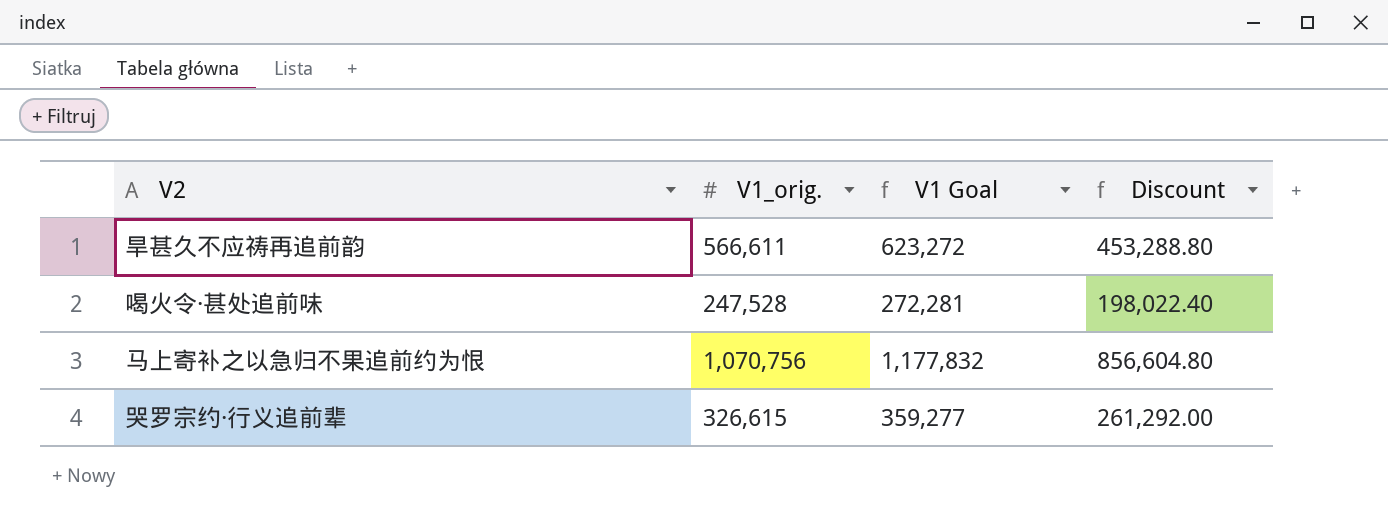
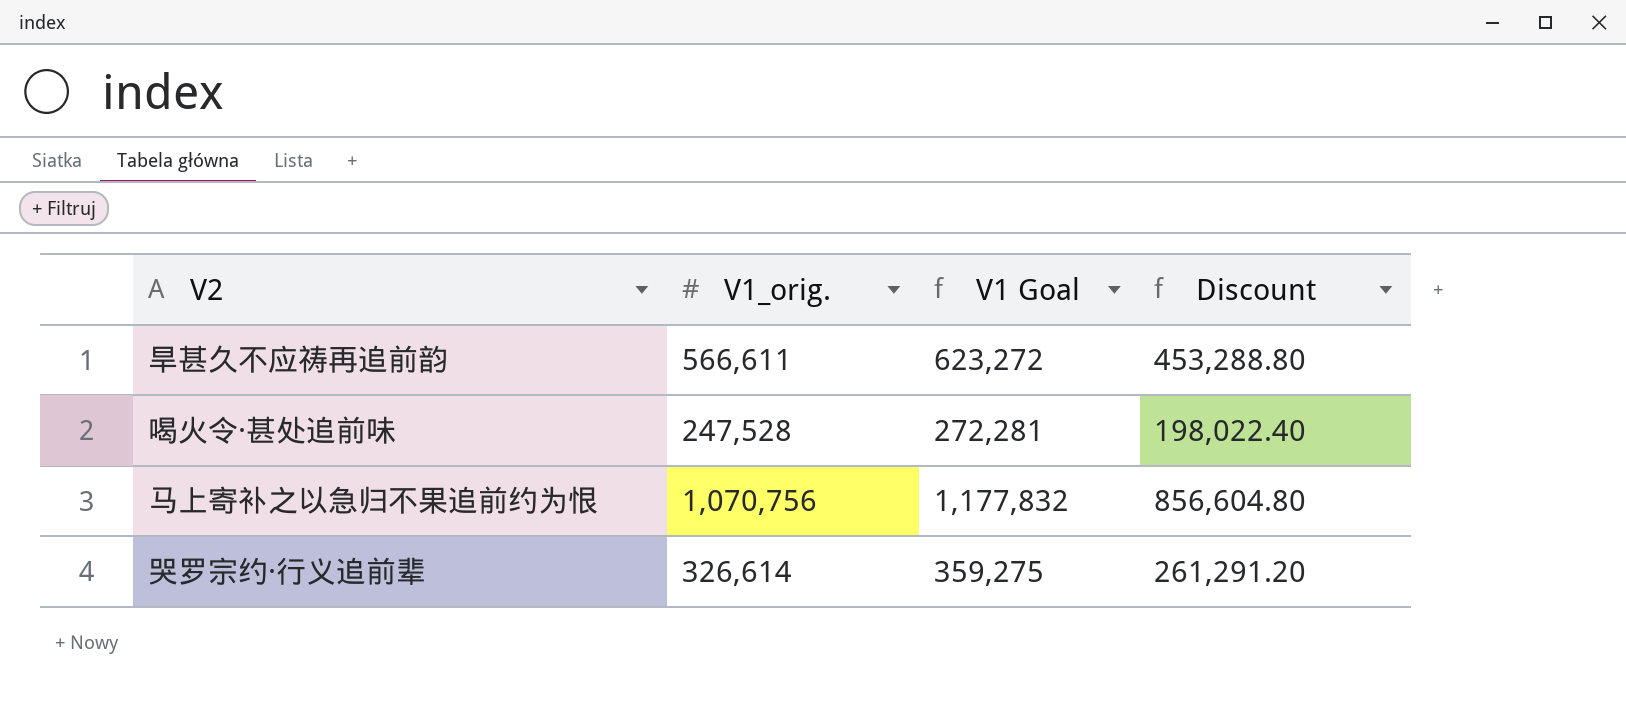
哭罗宗约·行义追前辈 | V1_orig.: 326,615 -> 326,614
哭罗宗约·行义追前辈 | V1 Goal: 359,277 -> 359,275
哭罗宗约·行义追前辈 | Discount: 261,292.00 -> 261,291.20

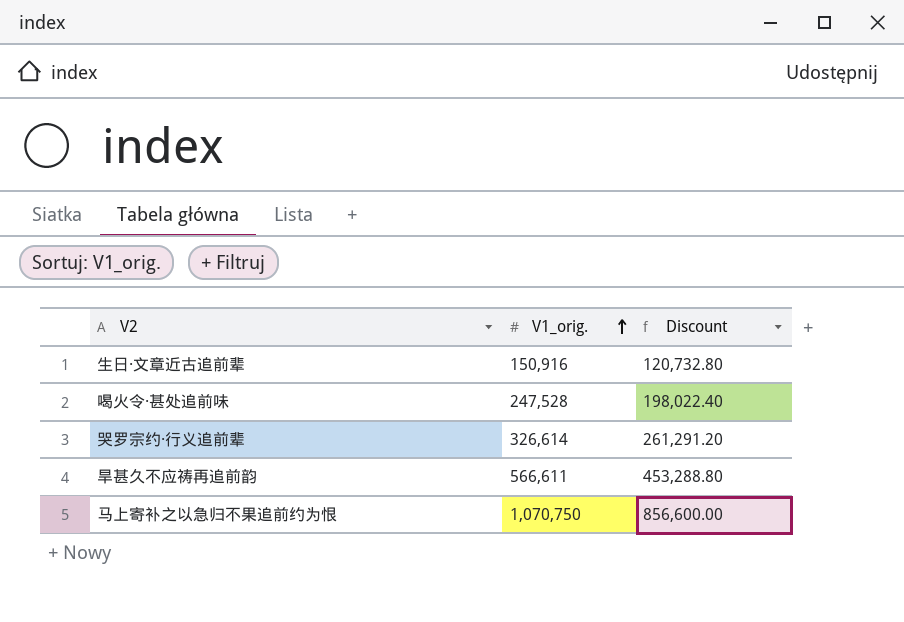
row order: none -> V1_orig. ascending
column V1 Goal | formula: [V1_orig.] * 1.1 -> none
row 生日·文章近古追前辈: none -> 150,916 | 120,732.80
马上寄补之以急归不果追前约为恨 | V1_orig.: 1,070,756 -> 1,070,750
马上寄补之以急归不果追前约为恨 | Discount: 856,604.80 -> 856,600.00

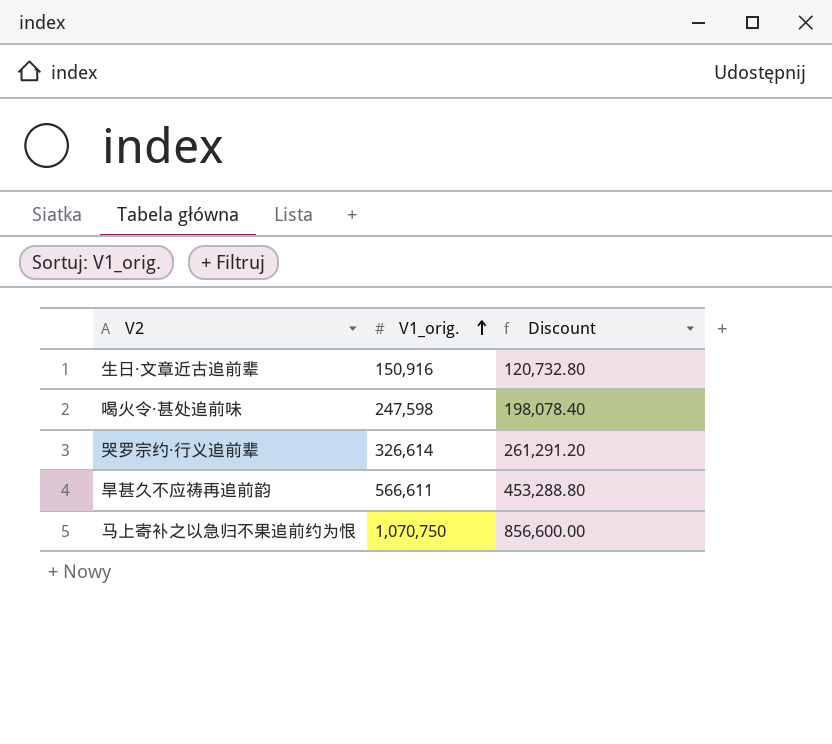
喝火令·甚处追前味 | V1_orig.: 247,528 -> 247,598
喝火令·甚处追前味 | Discount: 198,022.40 -> 198,078.40

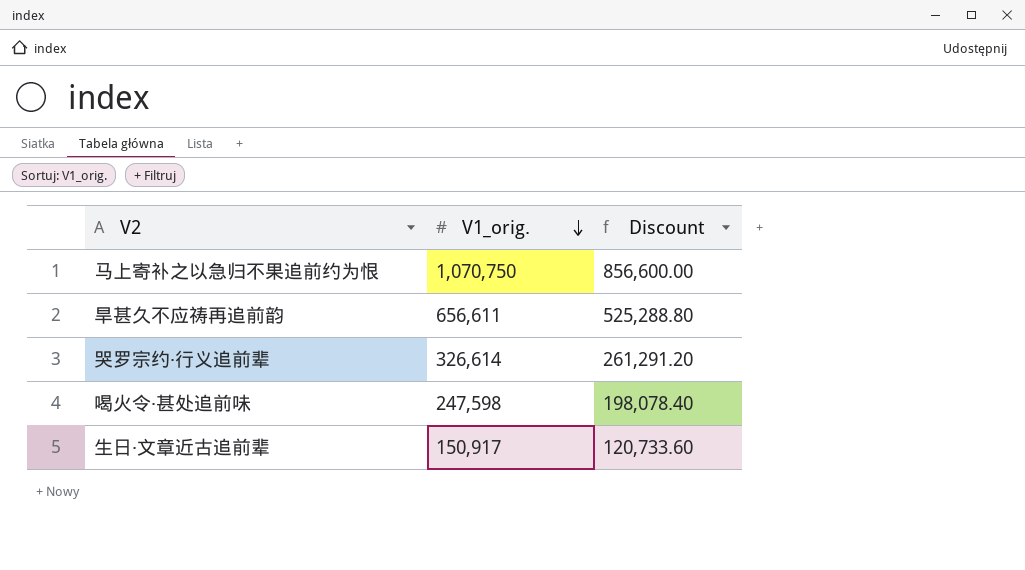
row order: V1_orig. ascending -> V1_orig. descending
旱甚久不应祷再追前韵 | V1_orig.: 566,611 -> 656,611
旱甚久不应祷再追前韵 | Discount: 453,288.80 -> 525,288.80
生日·文章近古追前辈 | V1_orig.: 150,916 -> 150,917
生日·文章近古追前辈 | Discount: 120,732.80 -> 120,733.60

